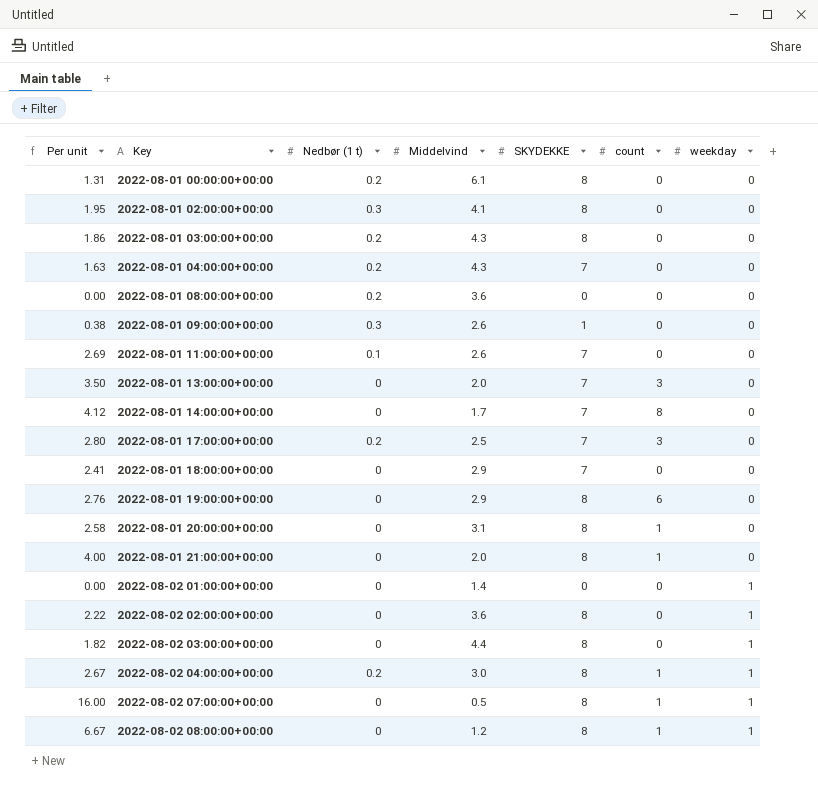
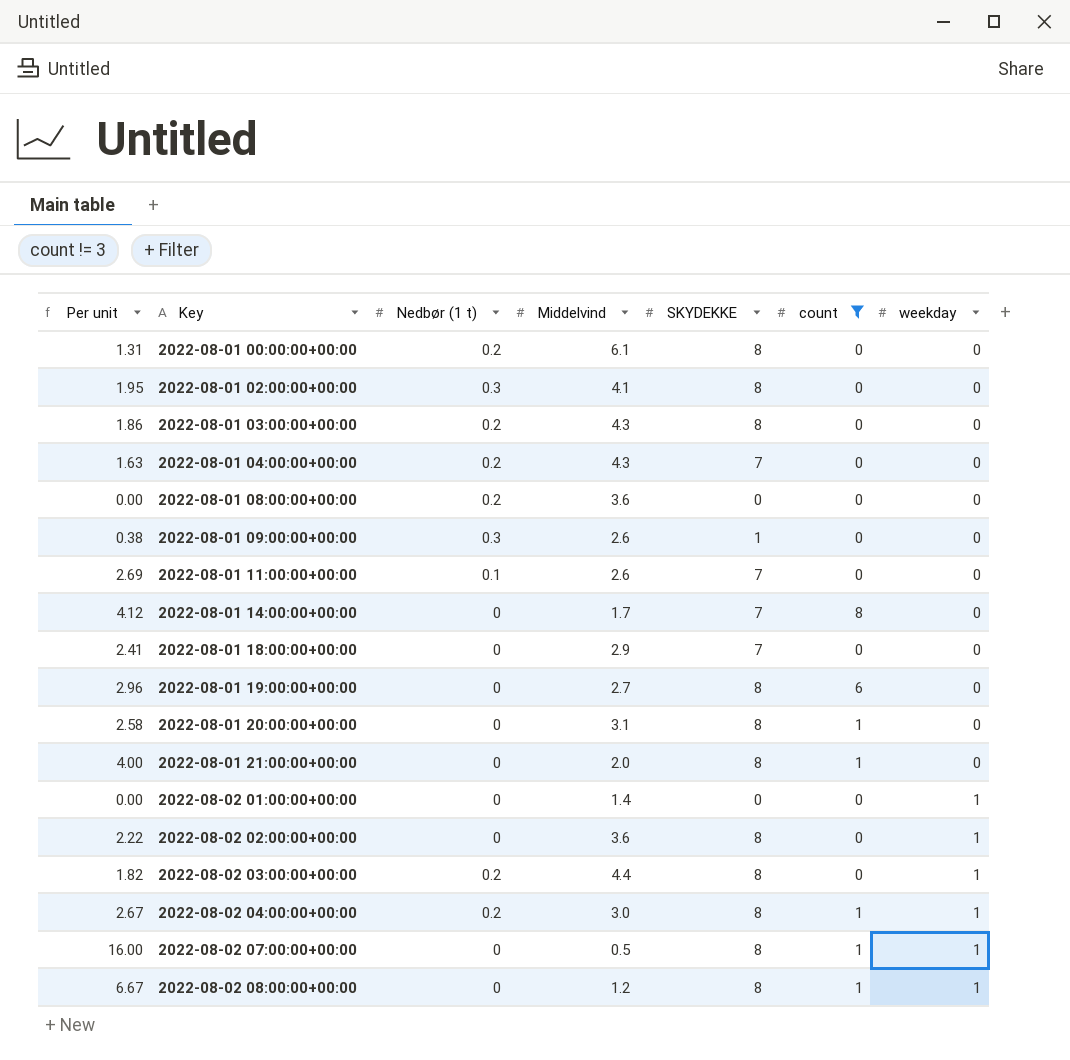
filter: none -> count != 3
2022-08-01 19:00:00+00:00 | Per unit: 2.76 -> 2.96
2022-08-01 19:00:00+00:00 | Middelvind: 2.9 -> 2.7
2022-08-02 03:00:00+00:00 | Nedbør (1 t): 0 -> 0.2

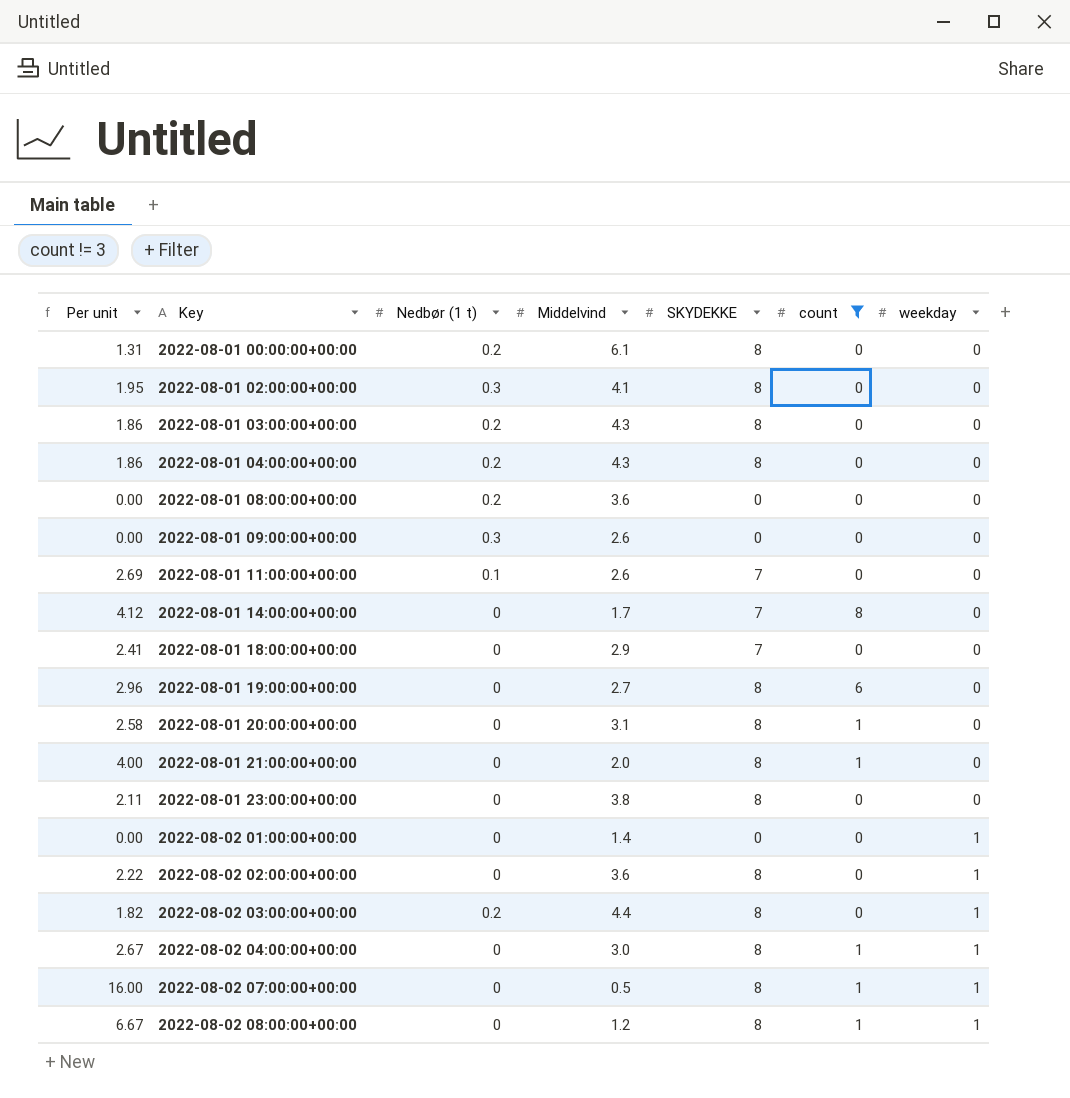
2022-08-01 04:00:00+00:00 | Per unit: 1.63 -> 1.86
2022-08-01 04:00:00+00:00 | SKYDEKKE: 7 -> 8
2022-08-01 09:00:00+00:00 | Per unit: 0.38 -> 0.00
2022-08-01 09:00:00+00:00 | SKYDEKKE: 1 -> 0
row 2022-08-01 23:00:00+00:00: none -> 2.11 | 0 | 3.8 | 8 | 0 | 0
2022-08-02 04:00:00+00:00 | Nedbør (1 t): 0.2 -> 0

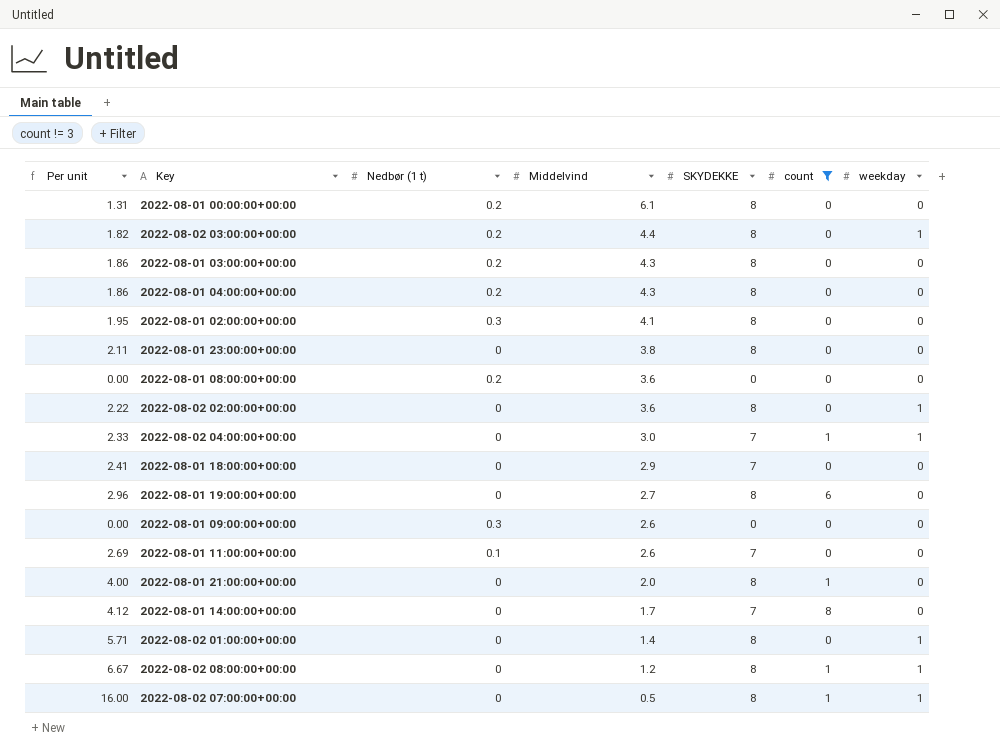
row order: Key ascending -> Middelvind descending
row 2022-08-01 20:00:00+00:00: 2.58 | 0 | 3.1 | 8 | 1 | 0 -> none
2022-08-02 04:00:00+00:00 | Per unit: 2.67 -> 2.33
2022-08-02 04:00:00+00:00 | SKYDEKKE: 8 -> 7
2022-08-02 01:00:00+00:00 | Per unit: 0.00 -> 5.71
2022-08-02 01:00:00+00:00 | SKYDEKKE: 0 -> 8

